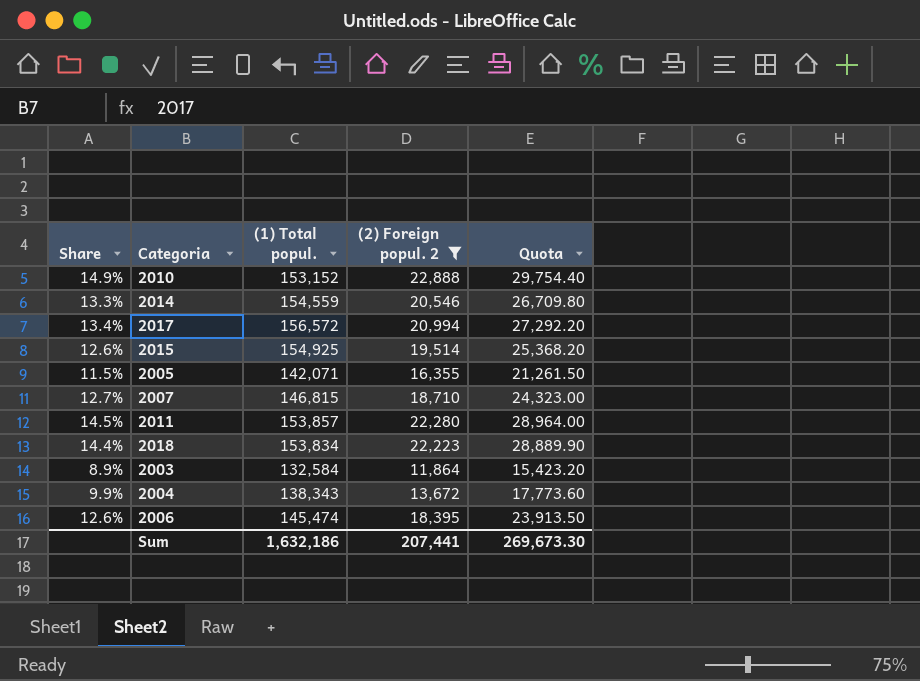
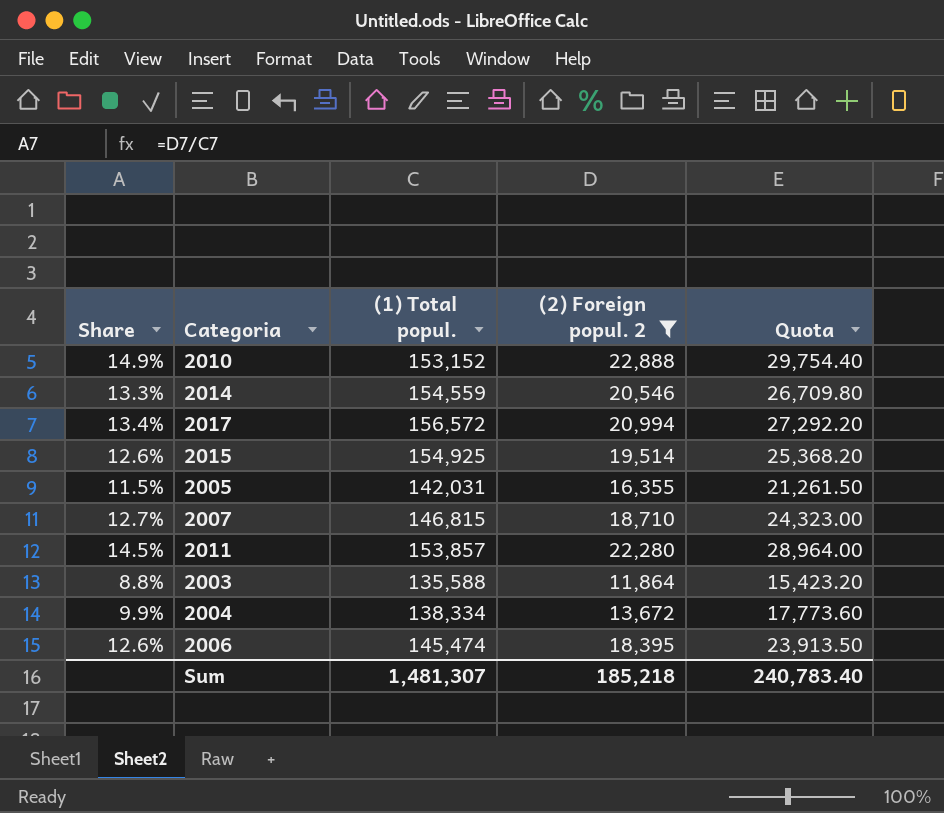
row 2018: 14.4% | 153,834 | 22,223 | 28,889.90 -> none
2005 | (1) Total popul.: 142,071 -> 142,031
2003 | Share: 8.9% -> 8.8%
2003 | (1) Total popul.: 132,584 -> 135,588
2004 | (1) Total popul.: 138,343 -> 138,334
Sum | (1) Total popul.: 1,632,186 -> 1,481,307
Sum | (2) Foreign popul. 2: 207,441 -> 185,218
Sum | Quota: 269,673.30 -> 240,783.40

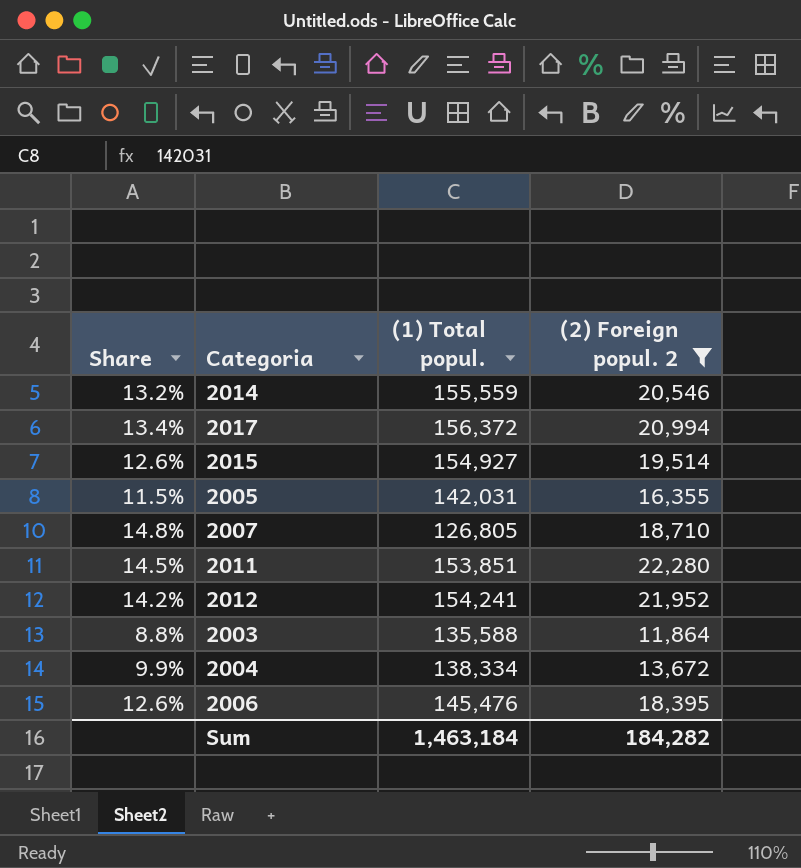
column Quota | formula: [(2) Foreign popul. 2] * 1.3 -> none
row 2010: 14.9% | 153,152 | 22,888 | 29,754.40 -> none
2014 | Share: 13.3% -> 13.2%
2014 | (1) Total popul.: 154,559 -> 155,559
2017 | (1) Total popul.: 156,572 -> 156,372
2015 | (1) Total popul.: 154,925 -> 154,927
2007 | Share: 12.7% -> 14.8%
2007 | (1) Total popul.: 146,815 -> 126,805
2011 | (1) Total popul.: 153,857 -> 153,851
row 2012: none -> 14.2% | 154,241 | 21,952
2006 | (1) Total popul.: 145,474 -> 145,476
Sum | (1) Total popul.: 1,481,307 -> 1,463,184
Sum | (2) Foreign popul. 2: 185,218 -> 184,282

